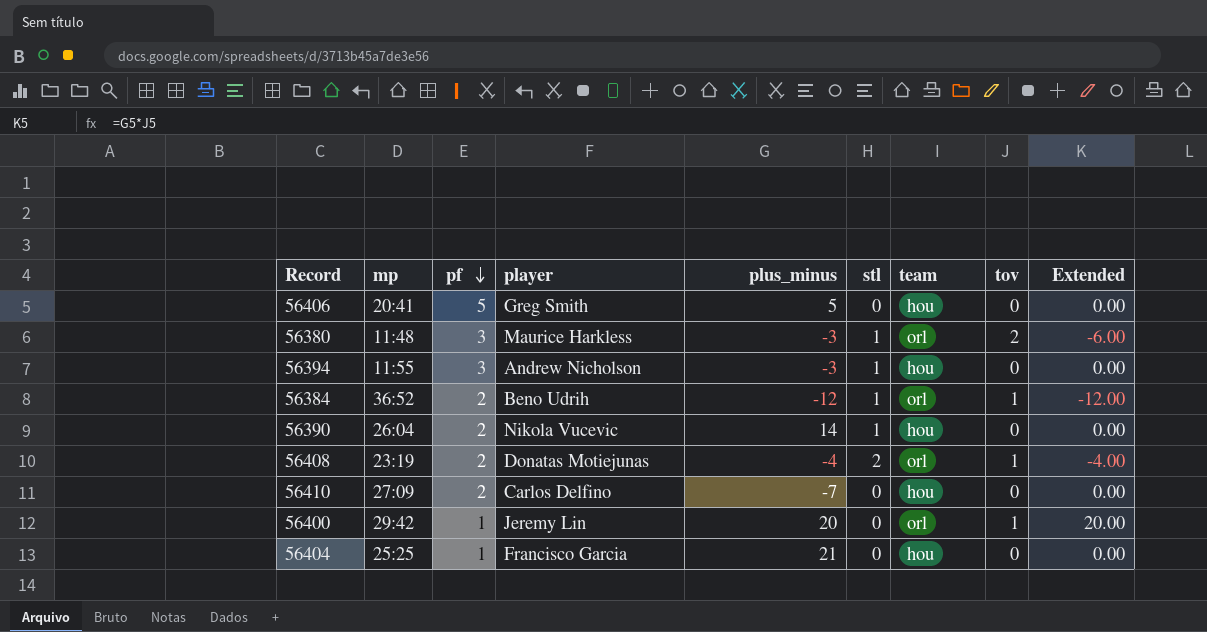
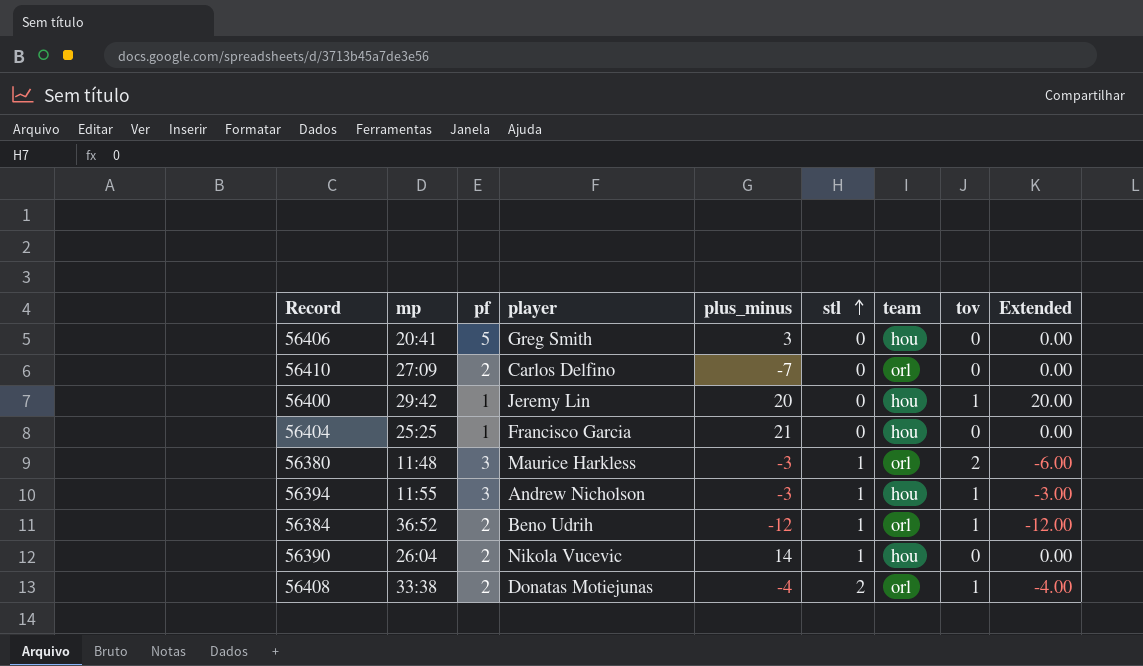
row order: pf descending -> stl ascending
56406 | plus_minus: 5 -> 3
56410 | team: hou -> orl
56400 | team: orl -> hou
56394 | tov: 0 -> 1
56394 | Extended: 0.00 -> -3.00
56408 | mp: 23:19 -> 33:38

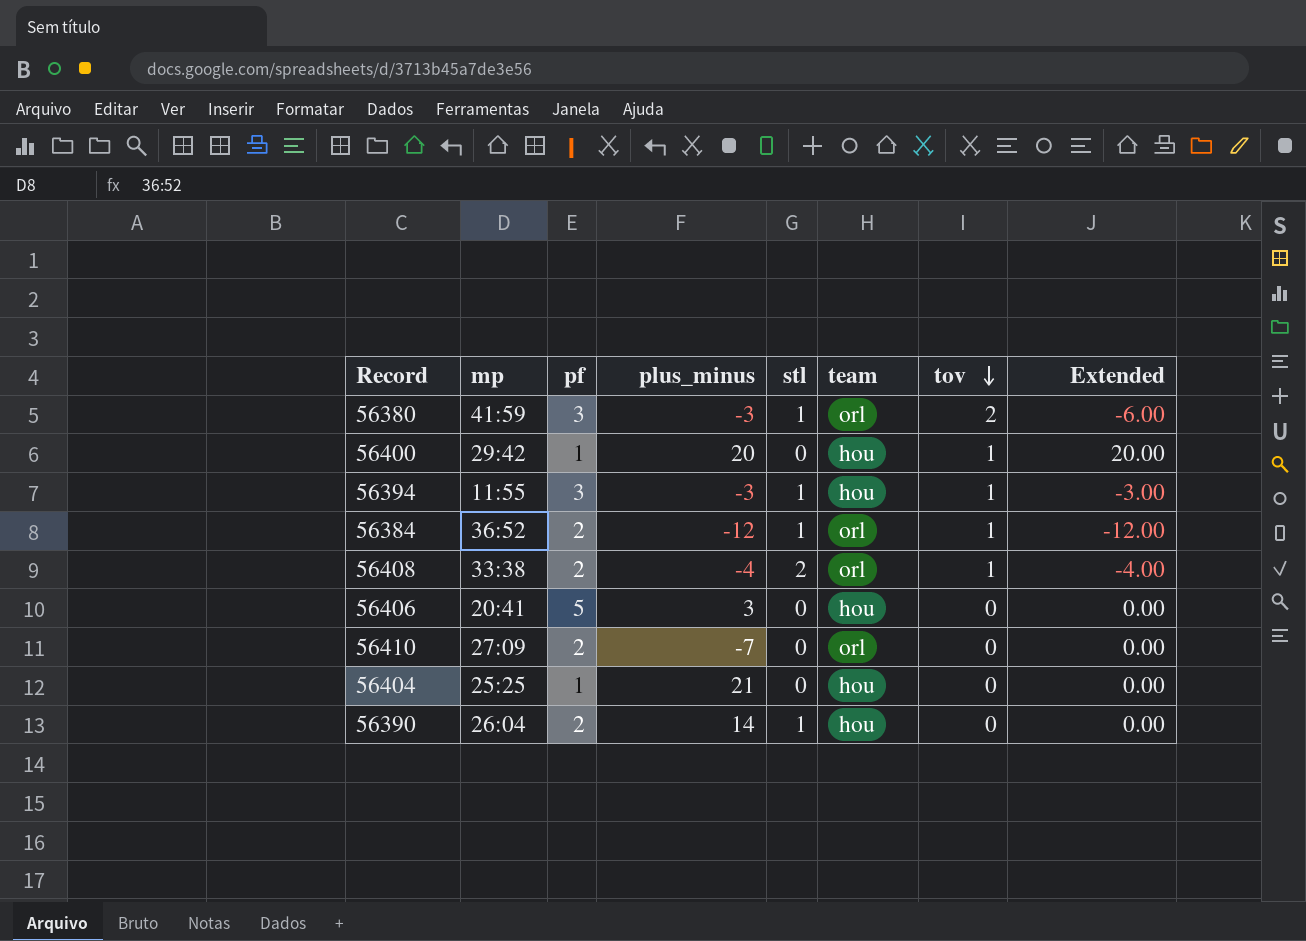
row order: stl ascending -> tov descending
column player | position: 4 -> none
56380 | mp: 11:48 -> 41:59

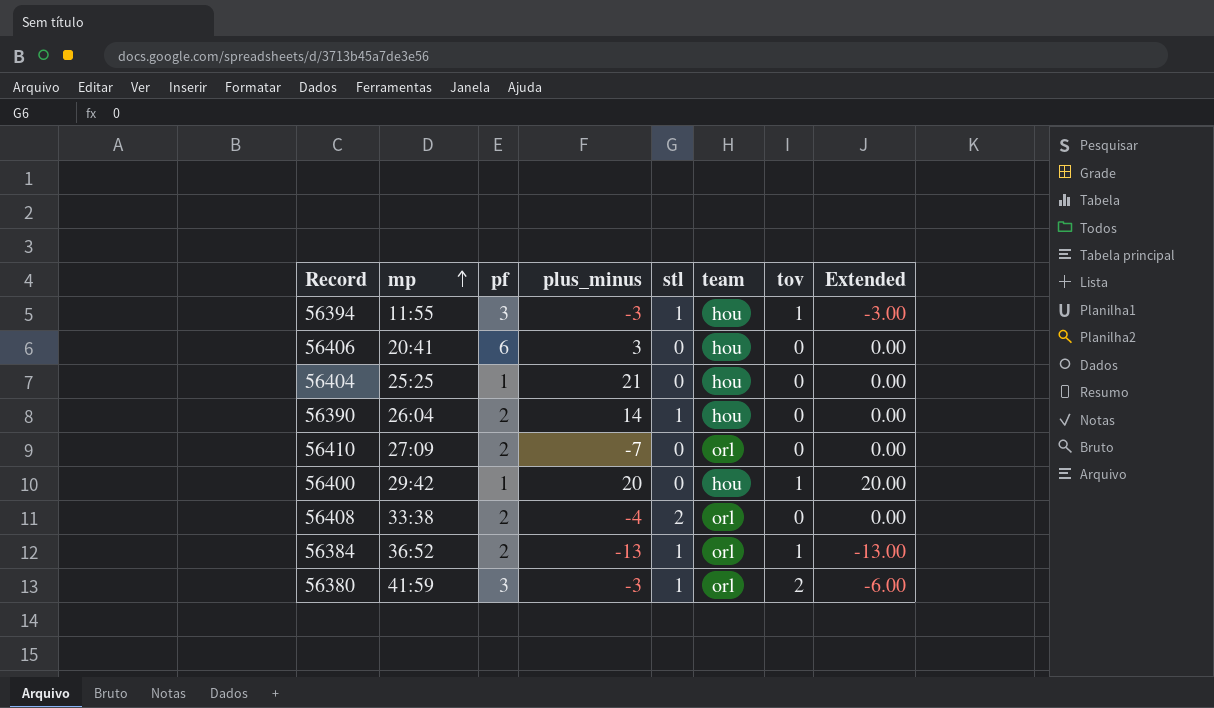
row order: tov descending -> mp ascending
56406 | pf: 5 -> 6
56408 | tov: 1 -> 0
56408 | Extended: -4.00 -> 0.00
56384 | plus_minus: -12 -> -13
56384 | Extended: -12.00 -> -13.00

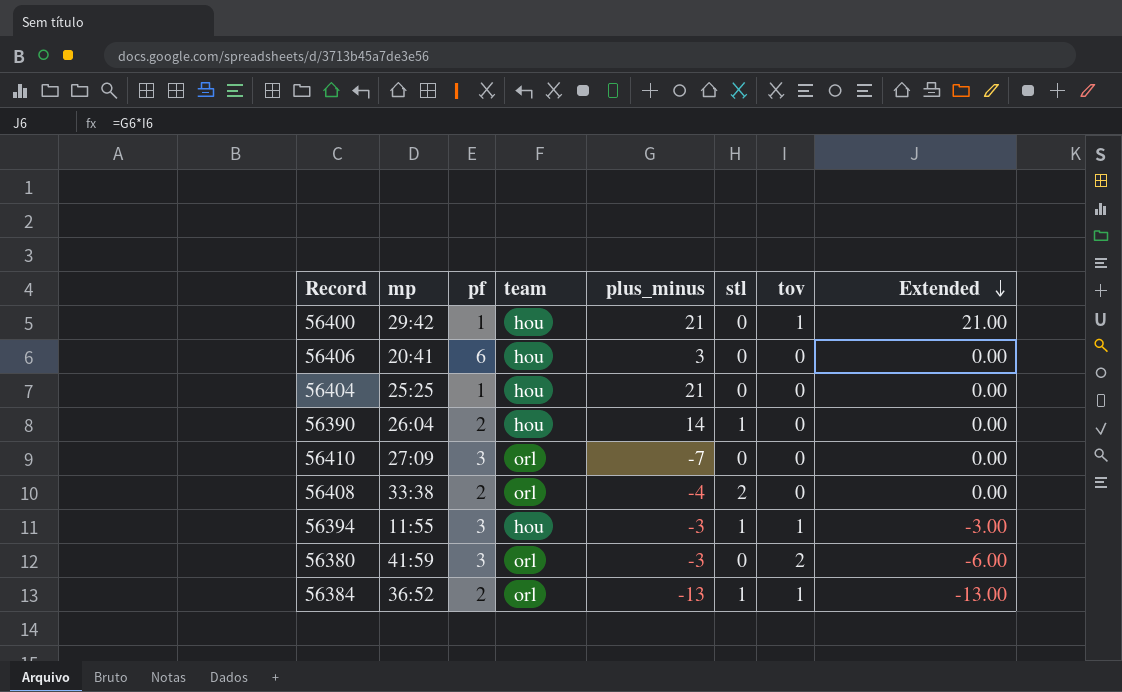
row order: mp ascending -> Extended descending
column team | position: 6 -> 4
56400 | plus_minus: 20 -> 21
56400 | Extended: 20.00 -> 21.00
56410 | pf: 2 -> 3
56380 | stl: 1 -> 0

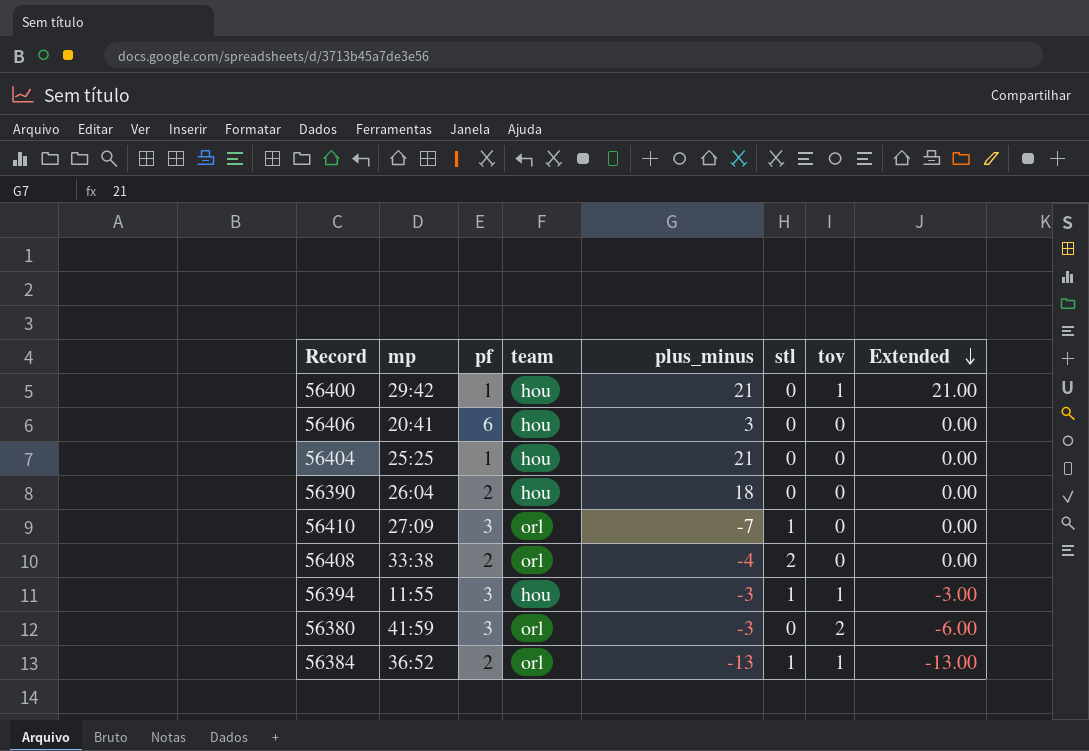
56390 | plus_minus: 14 -> 18
56390 | stl: 1 -> 0
56410 | stl: 0 -> 1

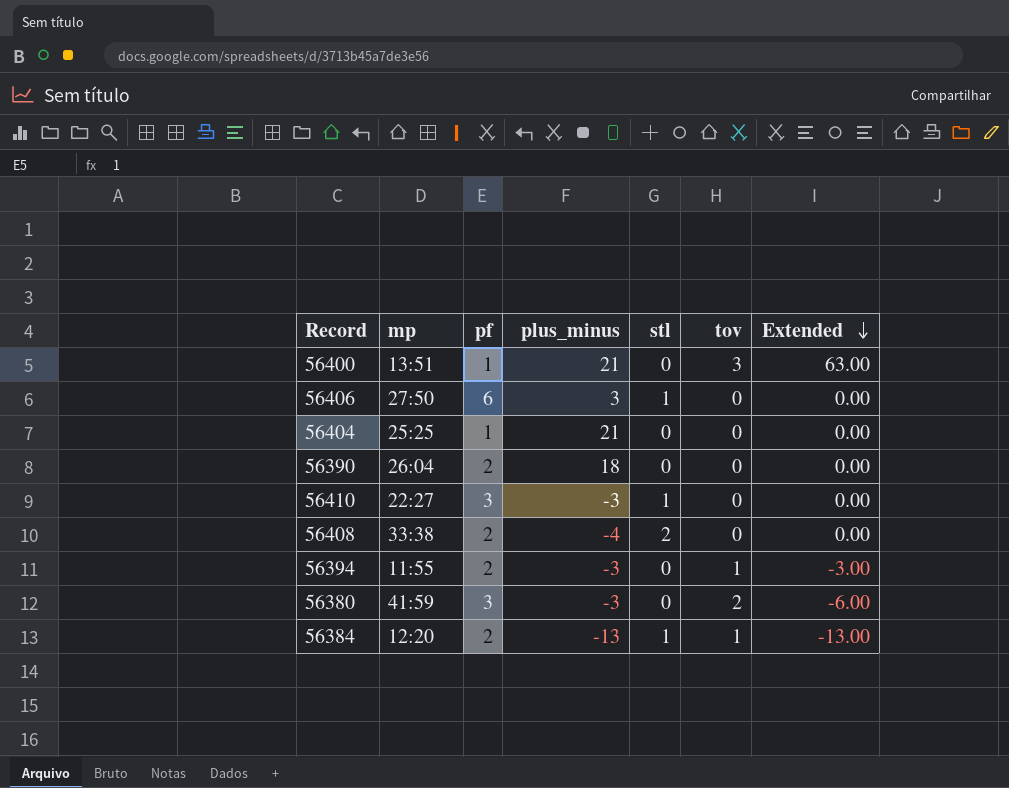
column team | position: 4 -> none
56400 | mp: 29:42 -> 13:51
56400 | tov: 1 -> 3
56400 | Extended: 21.00 -> 63.00
56406 | mp: 20:41 -> 27:50
56406 | stl: 0 -> 1
56410 | mp: 27:09 -> 22:27
56410 | plus_minus: -7 -> -3
56394 | pf: 3 -> 2
56394 | stl: 1 -> 0
56384 | mp: 36:52 -> 12:20

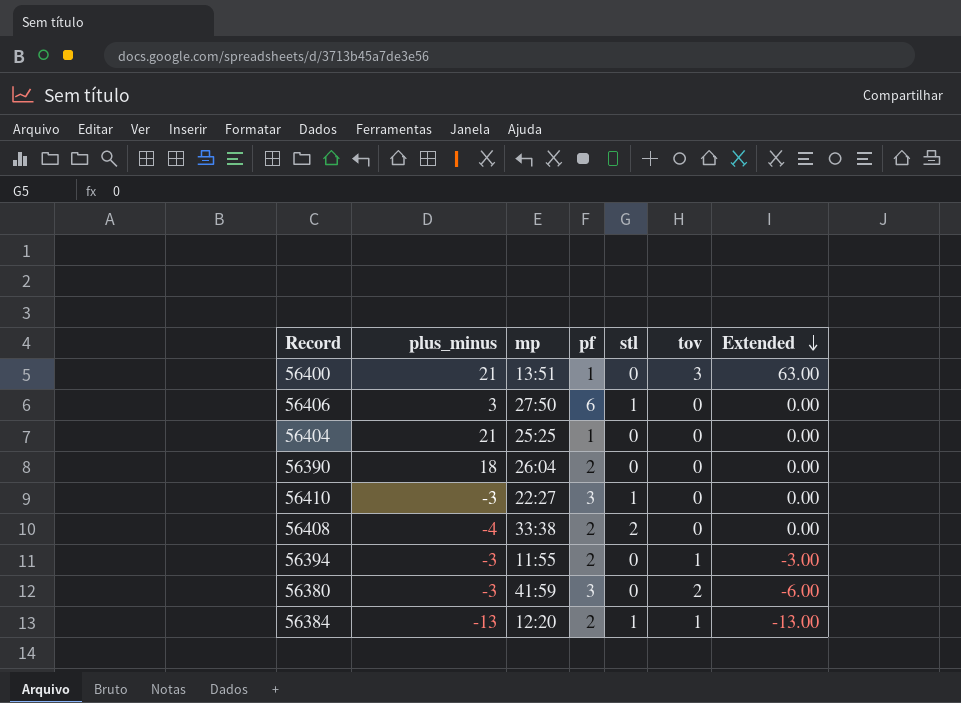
column plus_minus | position: 4 -> 2

